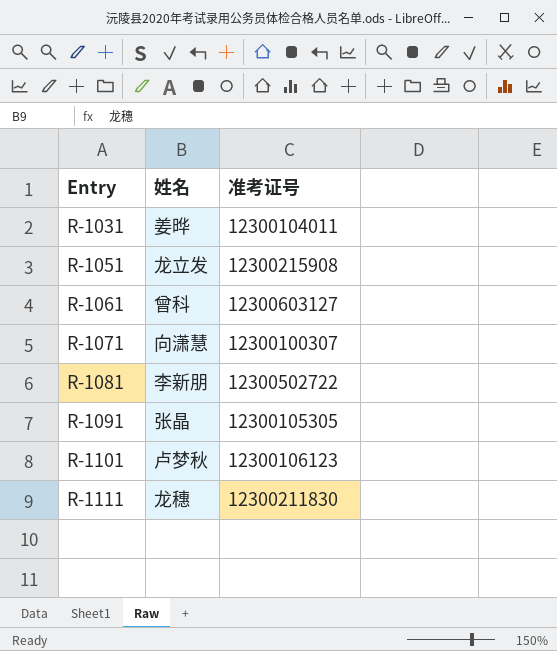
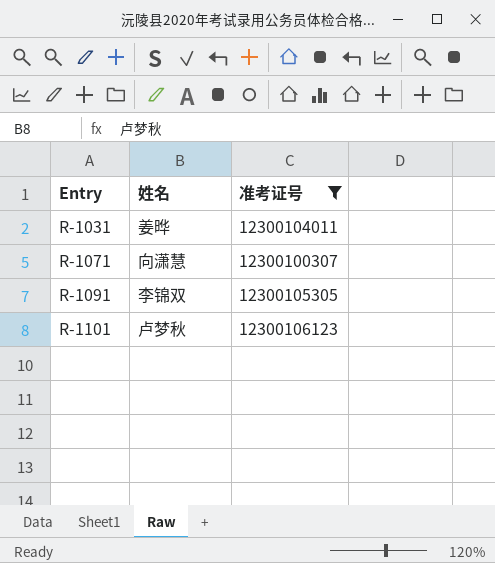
filter: none -> 准考证号 <= 12300106123
R-1091 | 姓名: 张晶 -> 李锦双

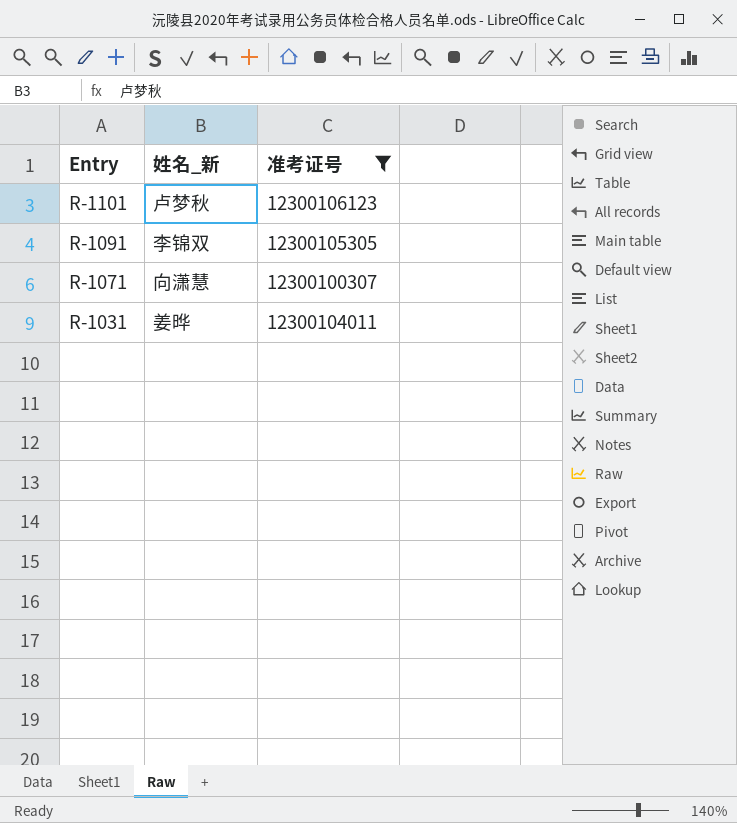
row order: Entry ascending -> Entry descending
column name: 姓名 -> 姓名_新

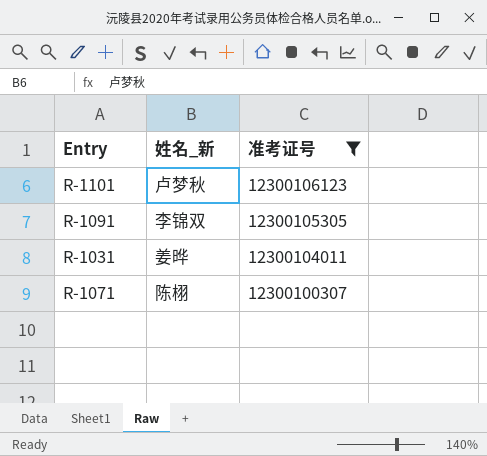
row order: Entry descending -> 准考证号 descending
R-1071 | 姓名_新: 向潇慧 -> 陈栩

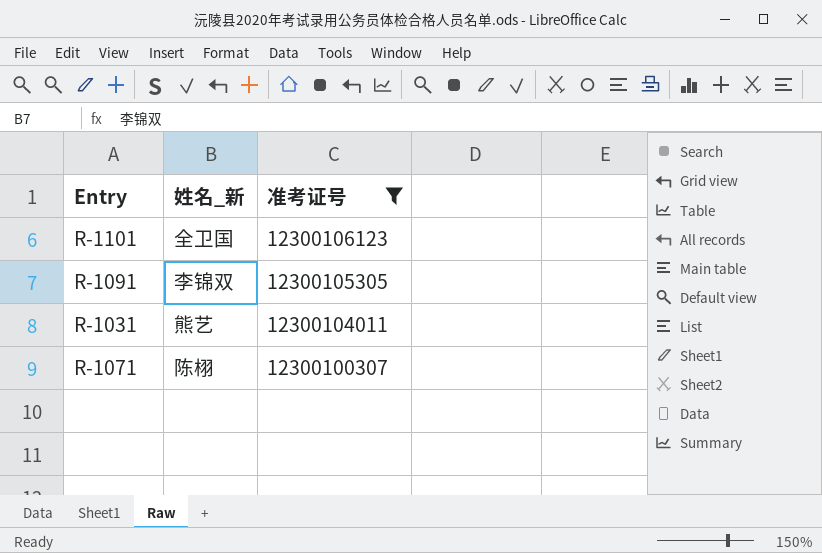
R-1101 | 姓名_新: 卢梦秋 -> 全卫国
R-1031 | 姓名_新: 姜晔 -> 熊艺

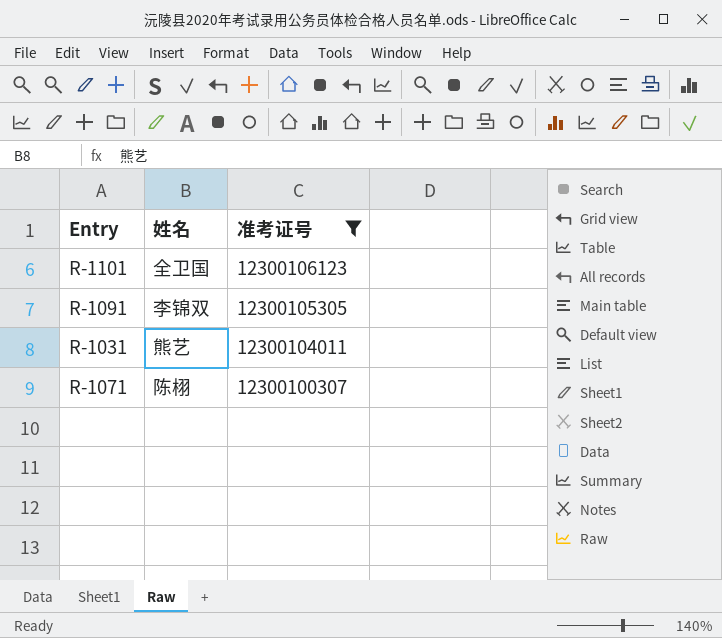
column name: 姓名_新 -> 姓名

